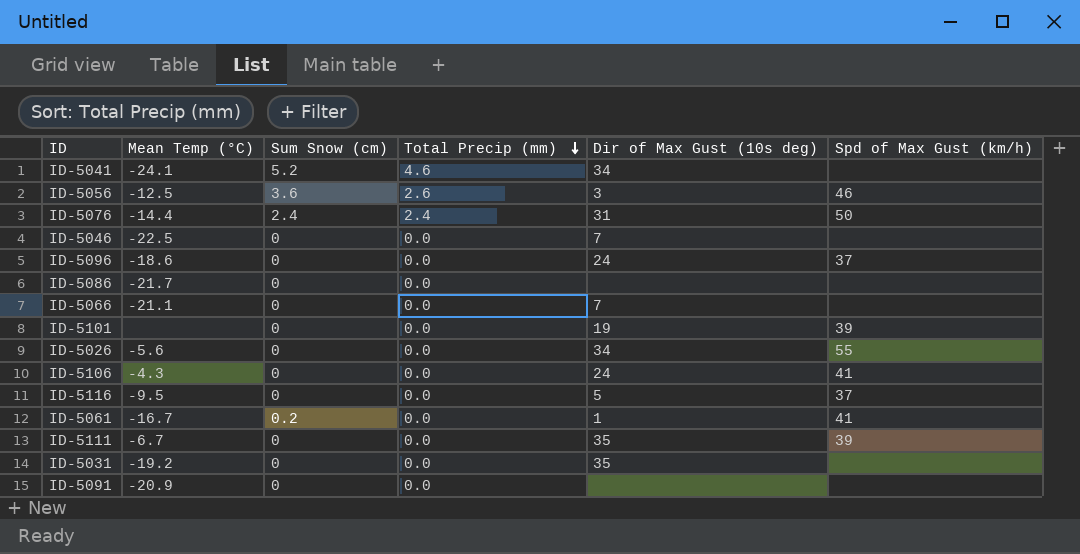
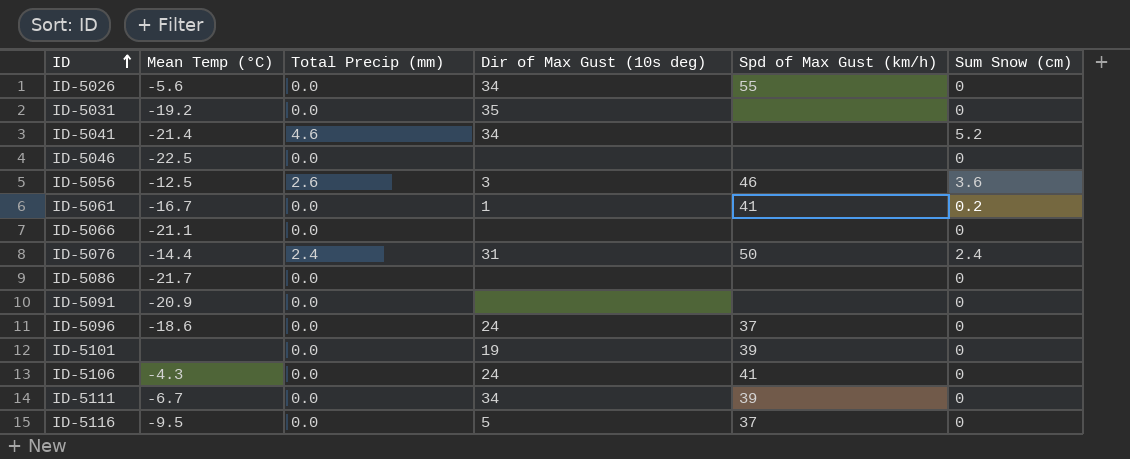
row order: Total Precip (mm) descending -> ID ascending
column Sum Snow (cm) | position: 3 -> 6
ID-5041 | Mean Temp (°C): -24.1 -> -21.4
ID-5046 | Dir of Max Gust (10s deg): 7 -> none
ID-5066 | Dir of Max Gust (10s deg): 7 -> none
ID-5111 | Dir of Max Gust (10s deg): 35 -> 34

